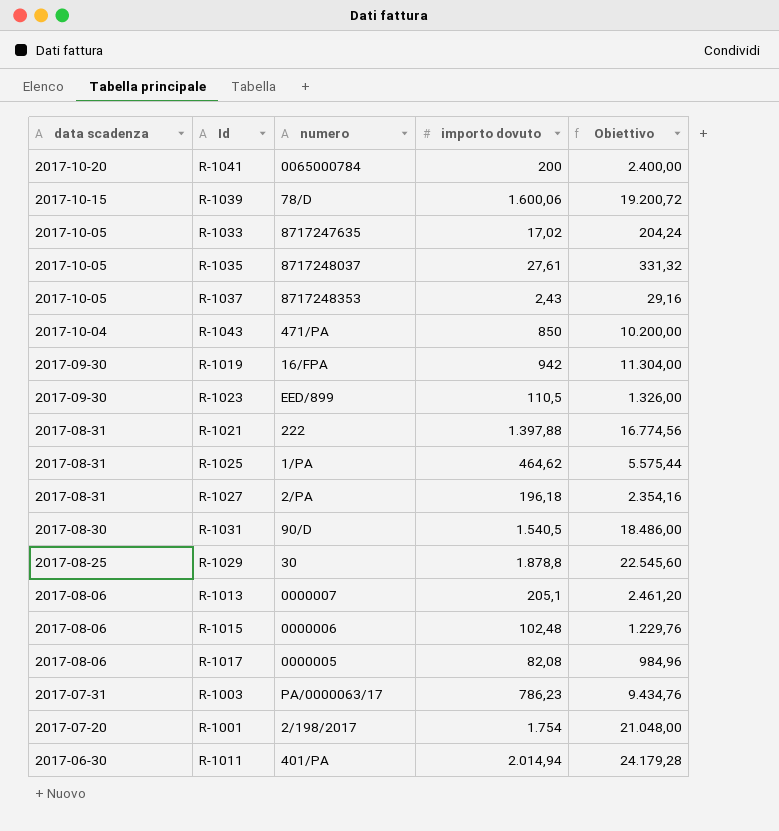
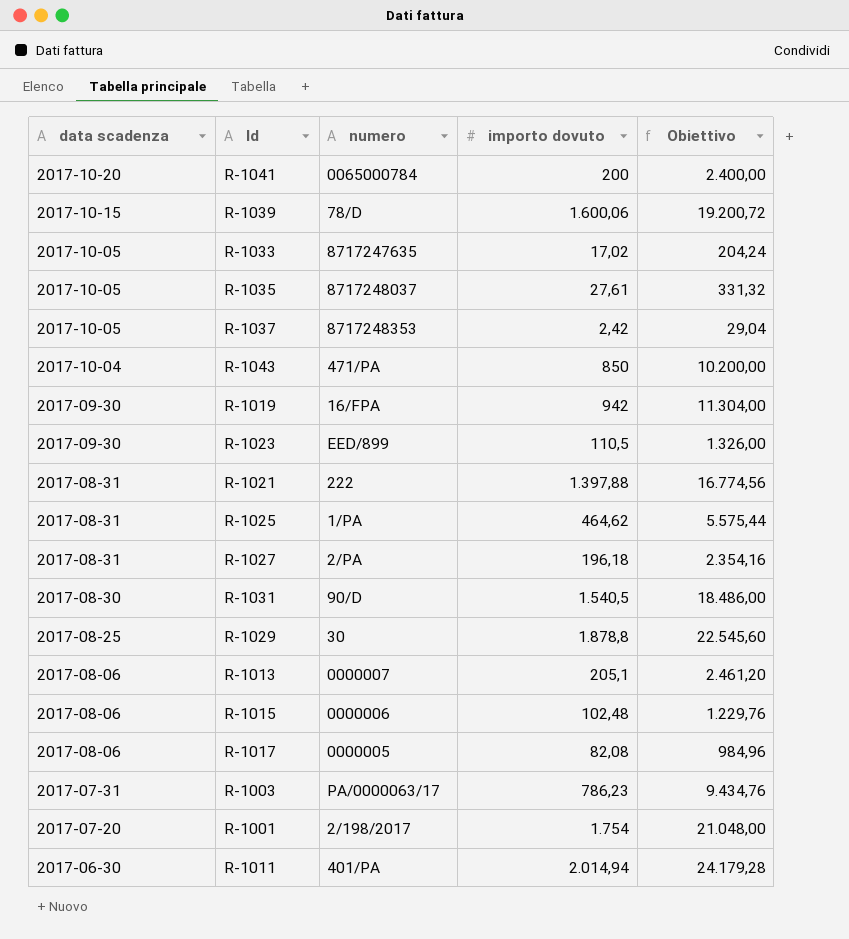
R-1037 | importo dovuto: 2,43 -> 2,42
R-1037 | Obiettivo: 29,16 -> 29,04

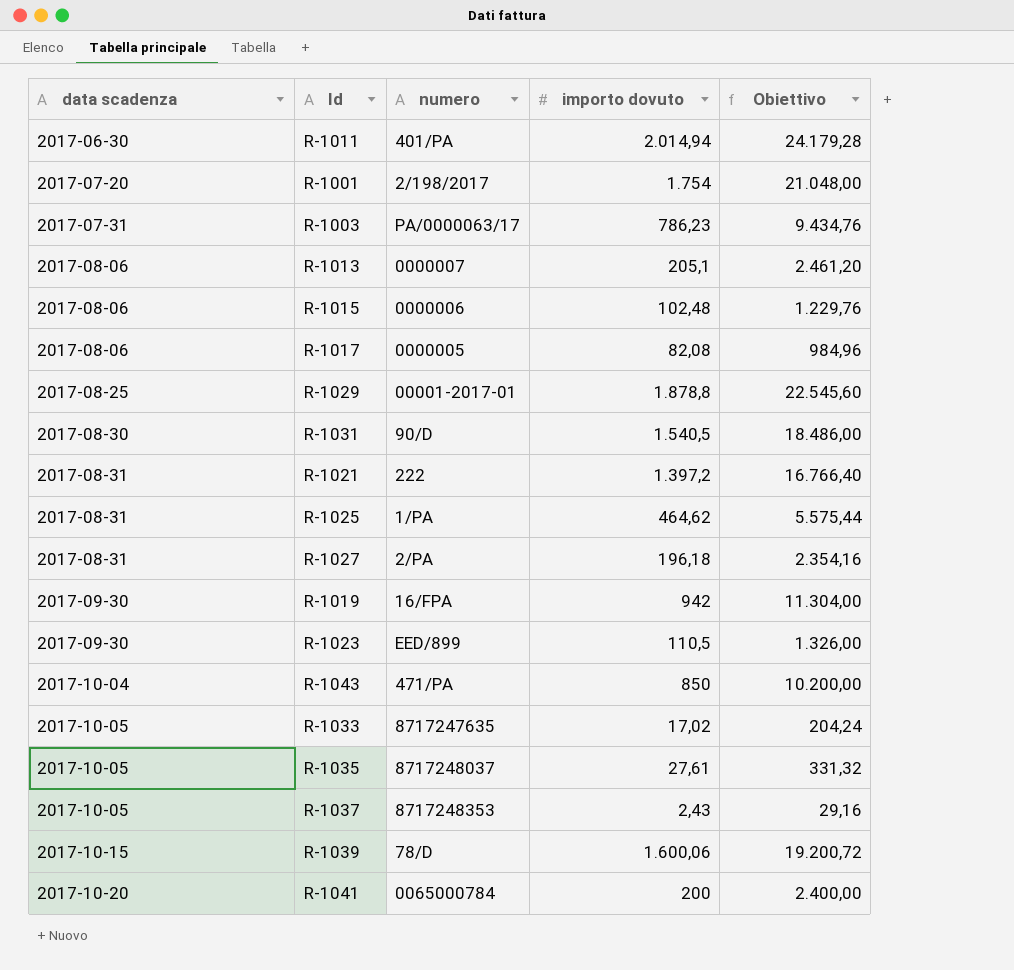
row order: data scadenza descending -> data scadenza ascending
R-1029 | numero: 30 -> 00001-2017-01
R-1021 | importo dovuto: 1.397,88 -> 1.397,2
R-1021 | Obiettivo: 16.774,56 -> 16.766,40
R-1037 | importo dovuto: 2,42 -> 2,43
R-1037 | Obiettivo: 29,04 -> 29,16

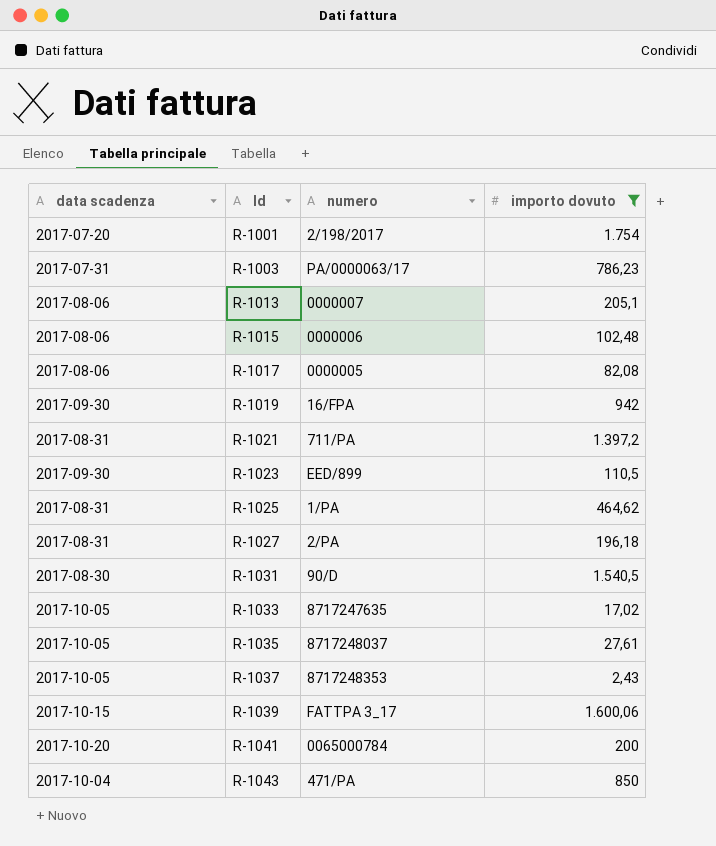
filter: none -> importo dovuto <= 1.754
row order: data scadenza ascending -> Id ascending
column Obiettivo | formula: [importo dovuto] * 12 -> none
R-1021 | numero: 222 -> 711/PA
R-1039 | numero: 78/D -> FATTPA 3_17

